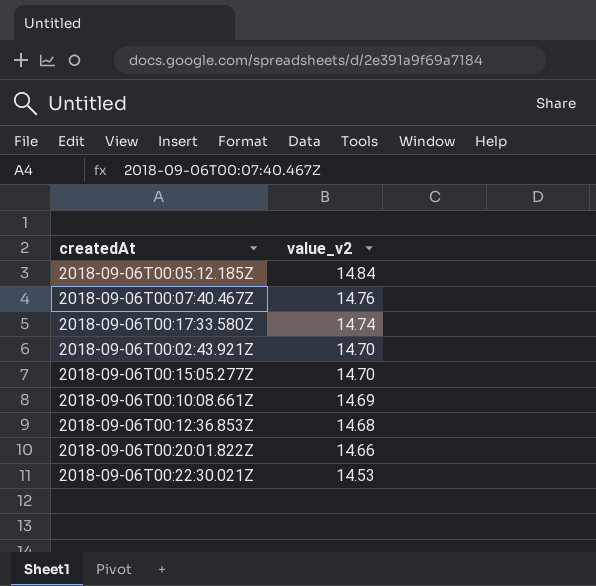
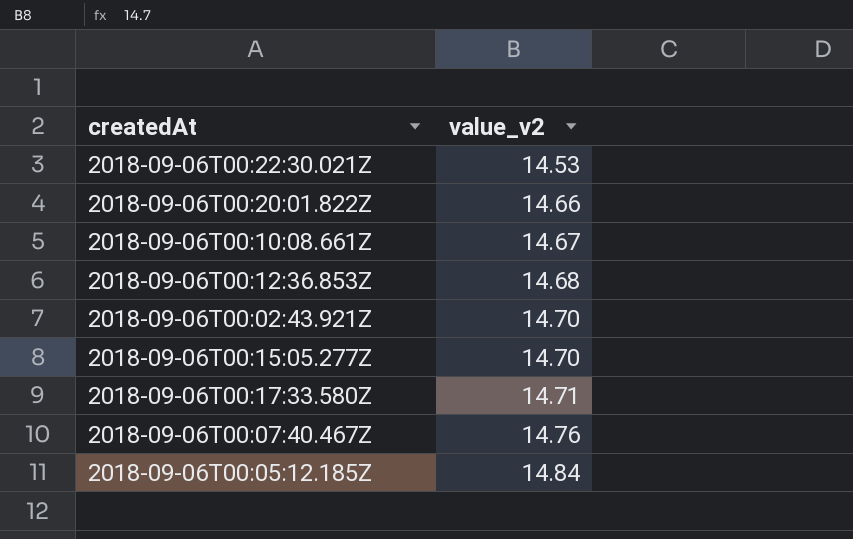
row order: value_v2 descending -> value_v2 ascending
2018-09-06T00:10:08.661Z | value_v2: 14.69 -> 14.67
2018-09-06T00:17:33.580Z | value_v2: 14.74 -> 14.71

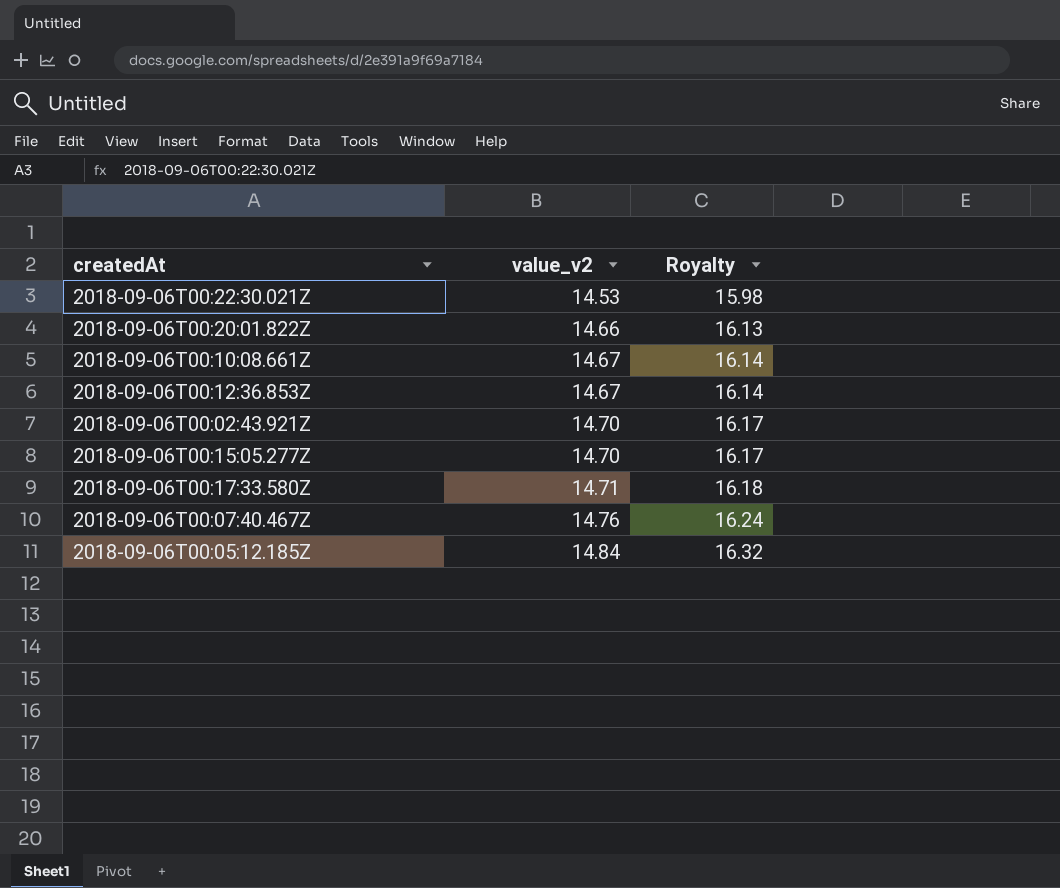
column Royalty | formula: none -> [value_v2] * 1.1
2018-09-06T00:12:36.853Z | value_v2: 14.68 -> 14.67

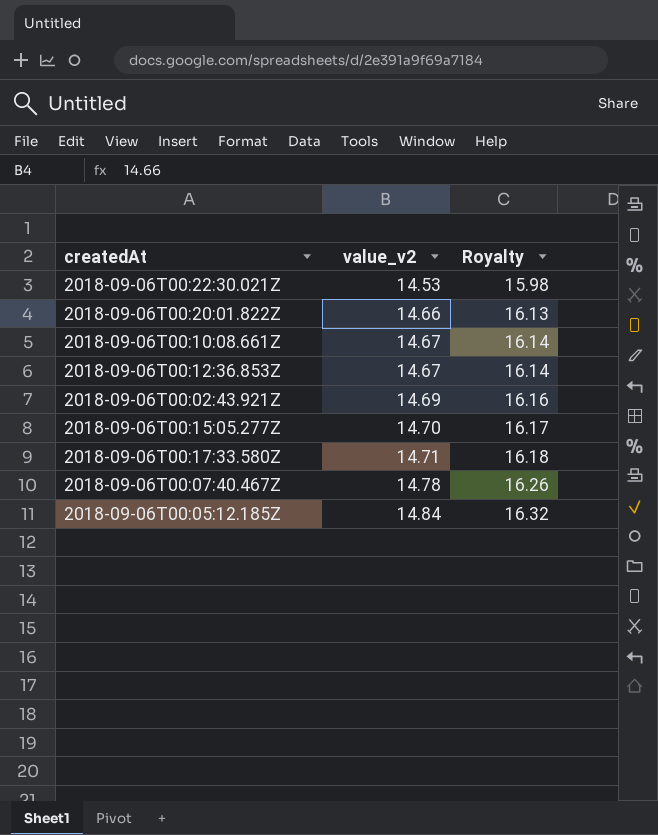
2018-09-06T00:02:43.921Z | value_v2: 14.70 -> 14.69
2018-09-06T00:02:43.921Z | Royalty: 16.17 -> 16.16
2018-09-06T00:07:40.467Z | value_v2: 14.76 -> 14.78
2018-09-06T00:07:40.467Z | Royalty: 16.24 -> 16.26

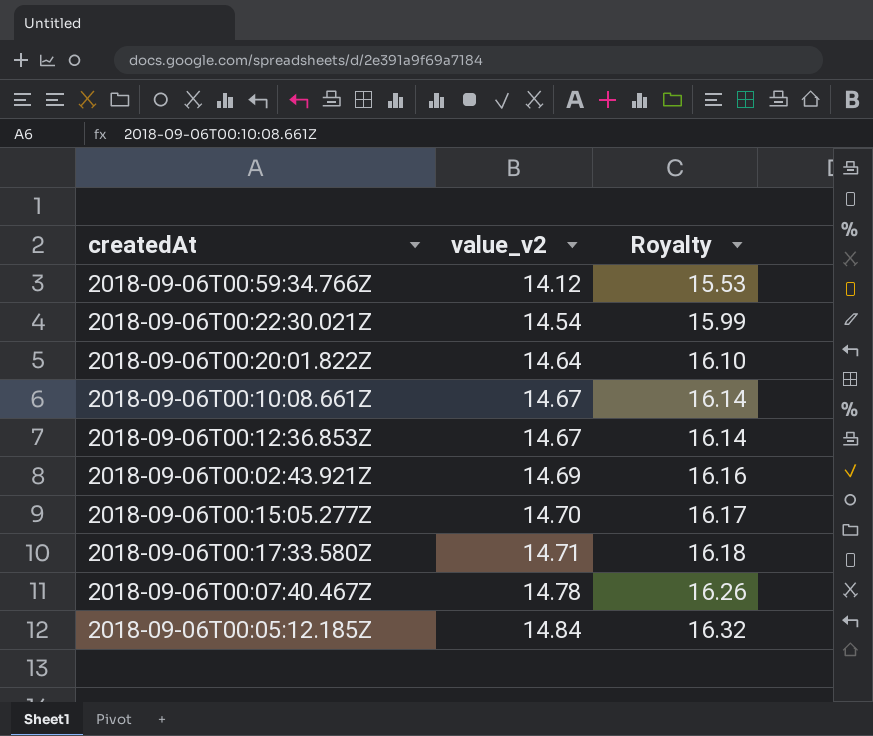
row 2018-09-06T00:59:34.766Z: none -> 14.12 | 15.53
2018-09-06T00:22:30.021Z | value_v2: 14.53 -> 14.54
2018-09-06T00:22:30.021Z | Royalty: 15.98 -> 15.99
2018-09-06T00:20:01.822Z | value_v2: 14.66 -> 14.64
2018-09-06T00:20:01.822Z | Royalty: 16.13 -> 16.10

